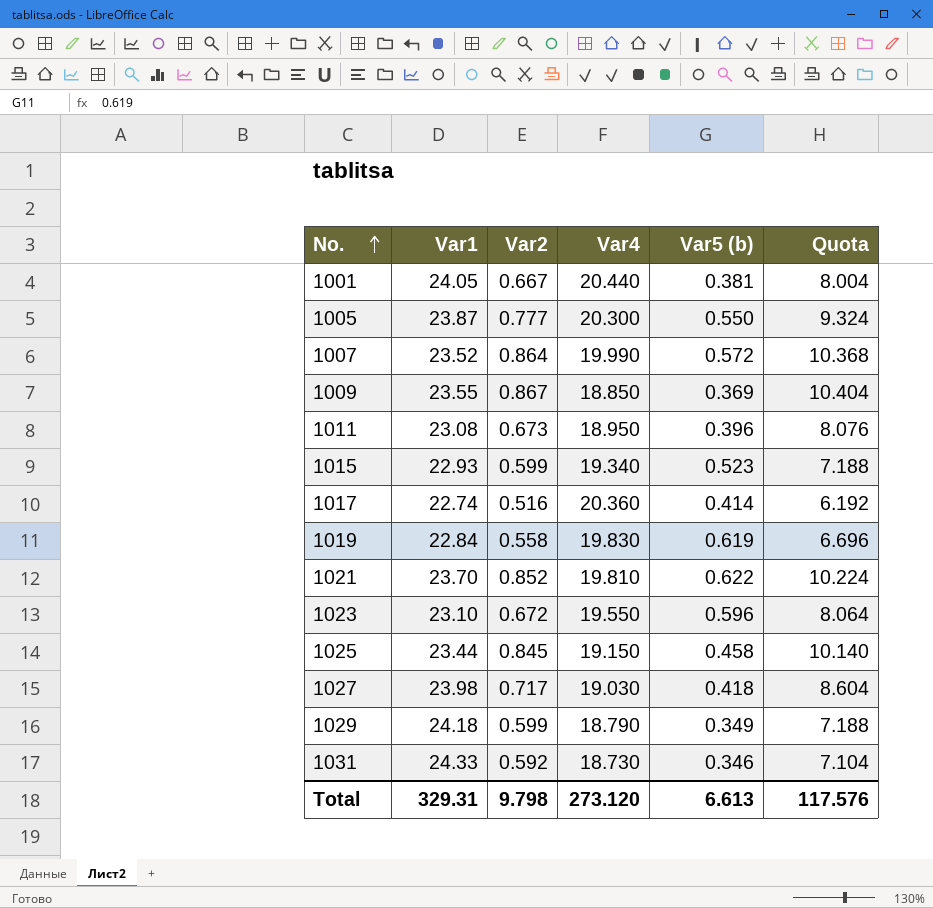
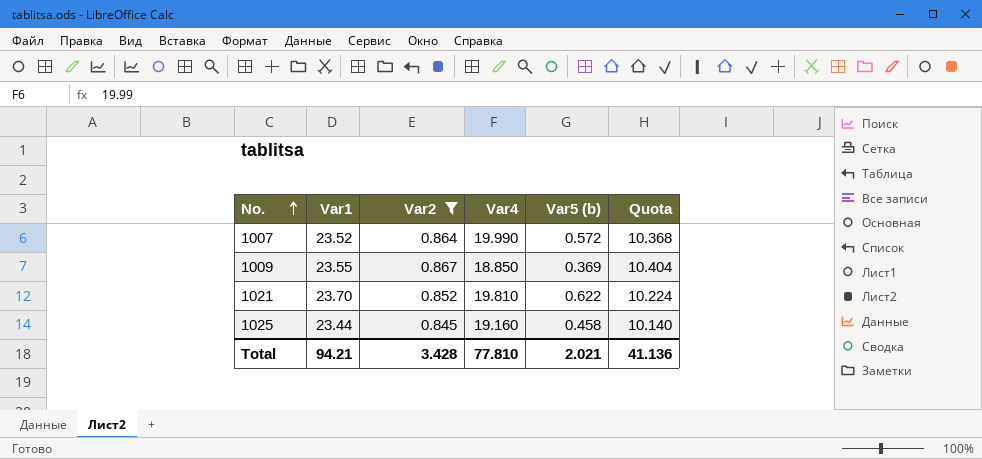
filter: none -> Var2 >= 0.845
1025 | Var4: 19.150 -> 19.160
Total | Var1: 329.31 -> 94.21
Total | Var2: 9.798 -> 3.428
Total | Var4: 273.120 -> 77.810
Total | Var5 (b): 6.613 -> 2.021
Total | Quota: 117.576 -> 41.136

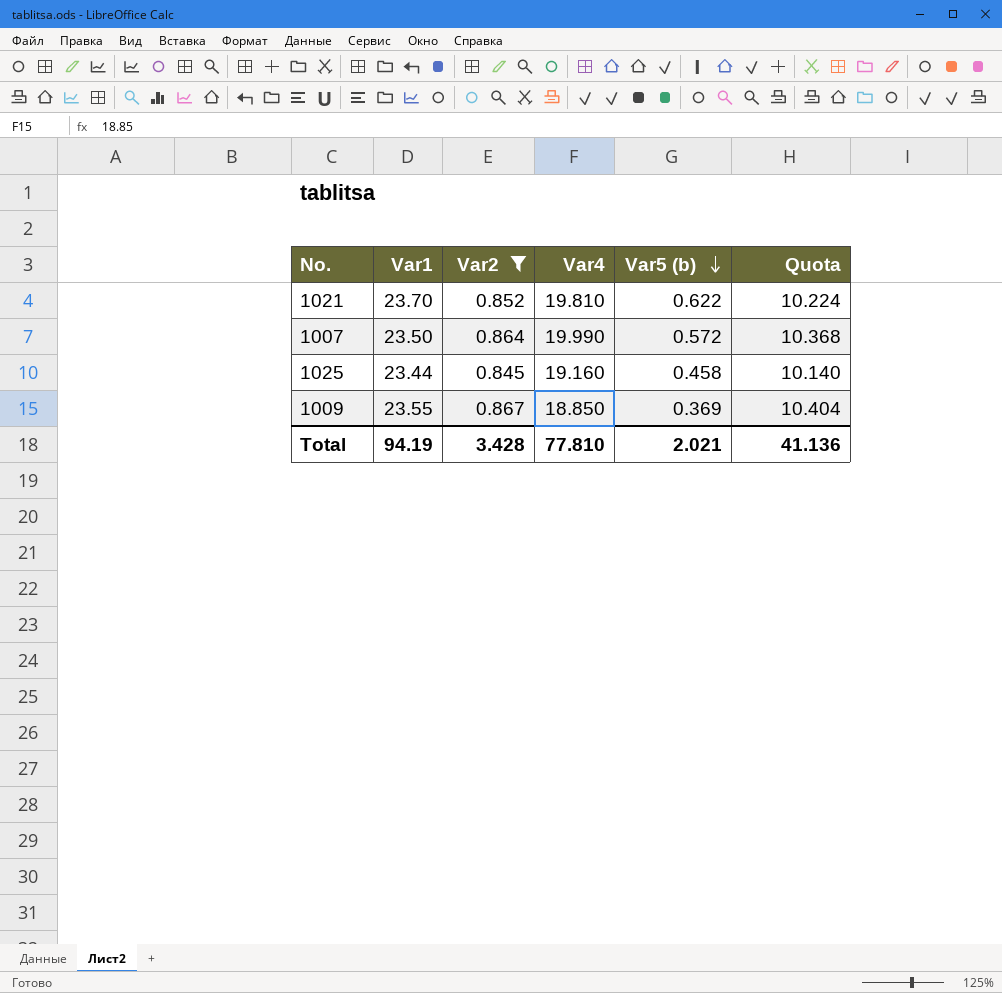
row order: No. ascending -> Var5 (b) descending
1007 | Var1: 23.52 -> 23.50
Total | Var1: 94.21 -> 94.19

